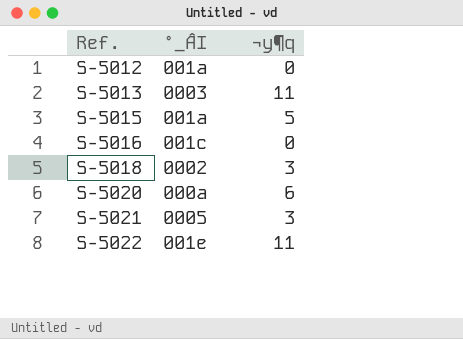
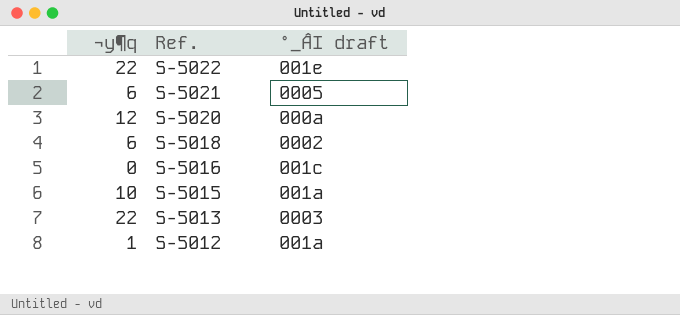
row order: Ref. ascending -> Ref. descending
column ¬y¶q | position: 3 -> 1
column name: °_ÂI -> °_ÂI draft
S-5022 | ¬y¶q: 11 -> 22
S-5021 | ¬y¶q: 3 -> 6
S-5020 | ¬y¶q: 6 -> 12
S-5018 | ¬y¶q: 3 -> 6
S-5015 | ¬y¶q: 5 -> 10
S-5013 | ¬y¶q: 11 -> 22
S-5012 | ¬y¶q: 0 -> 1

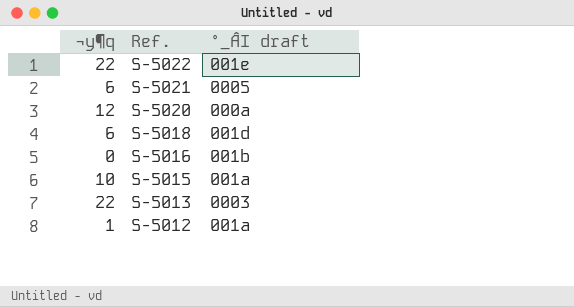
S-5018 | °_ÂI draft: 0002 -> 001d
S-5016 | °_ÂI draft: 001c -> 001b

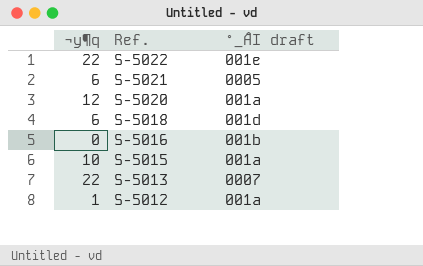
S-5020 | °_ÂI draft: 000a -> 001a
S-5013 | °_ÂI draft: 0003 -> 0007

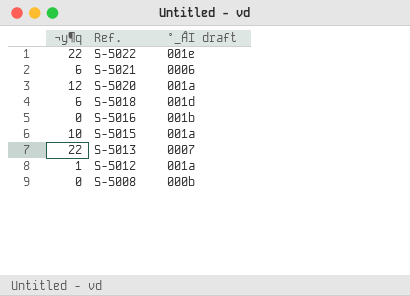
S-5021 | °_ÂI draft: 0005 -> 0006
row S-5008: none -> 0 | 000b

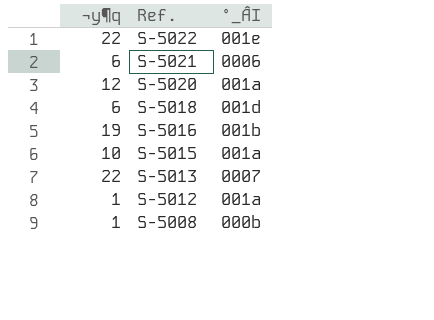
column name: °_ÂI draft -> °_ÂI
S-5016 | ¬y¶q: 0 -> 19
S-5008 | ¬y¶q: 0 -> 1

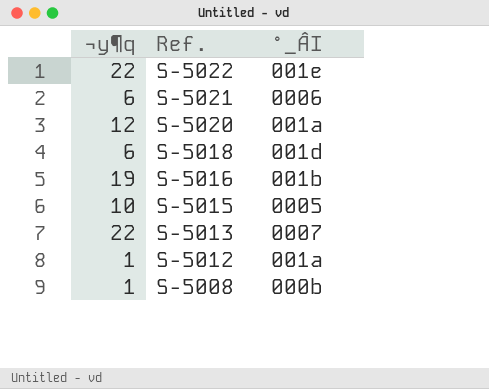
S-5015 | °_ÂI: 001a -> 0005

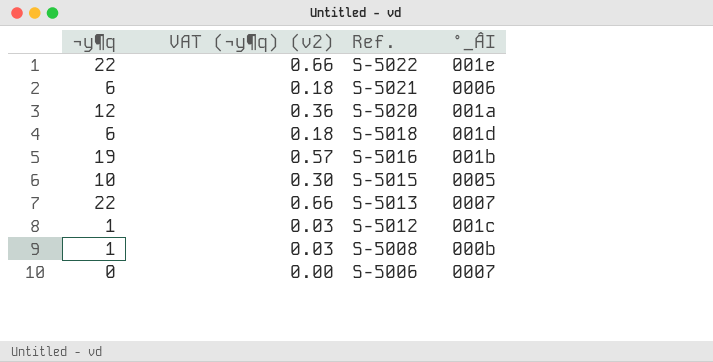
column VAT (¬y¶q) (v2) | formula: none -> [¬y¶q] * 0.03
S-5012 | °_ÂI: 001a -> 001c
row S-5006: none -> 0 | 0.00 | 0007

